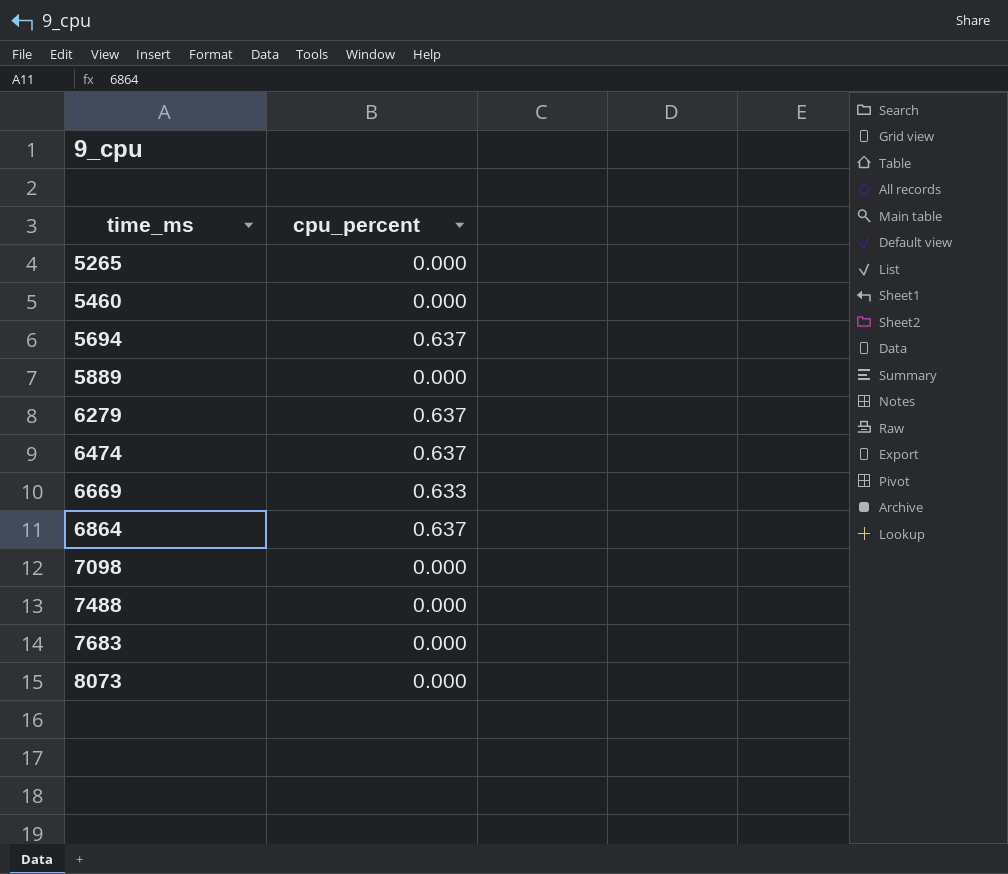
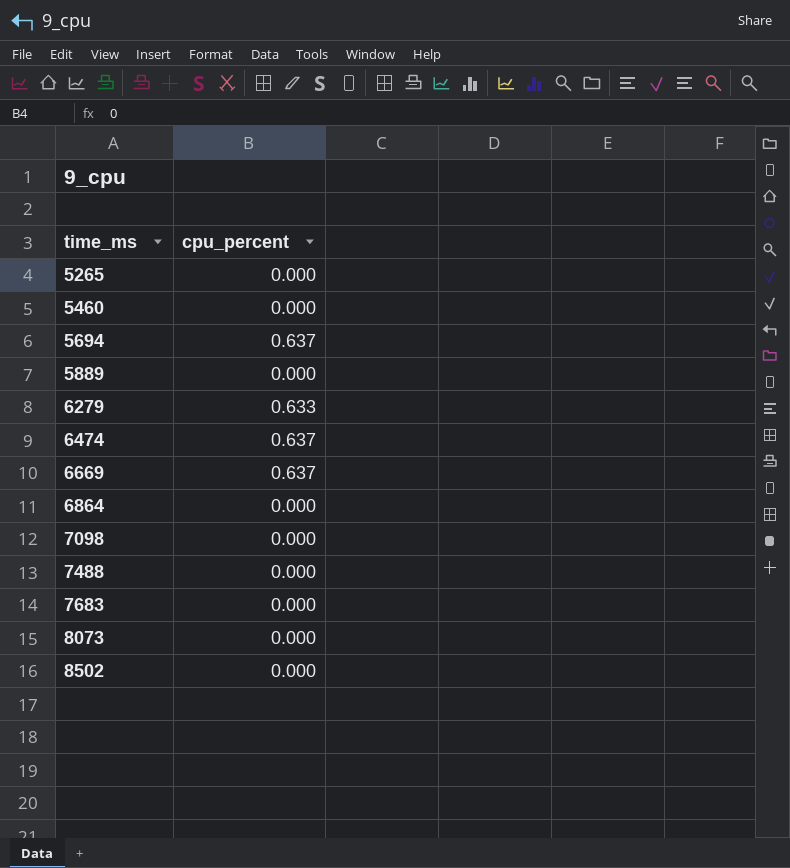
6279 | cpu_percent: 0.637 -> 0.633
6669 | cpu_percent: 0.633 -> 0.637
6864 | cpu_percent: 0.637 -> 0.000
row 8502: none -> 0.000

